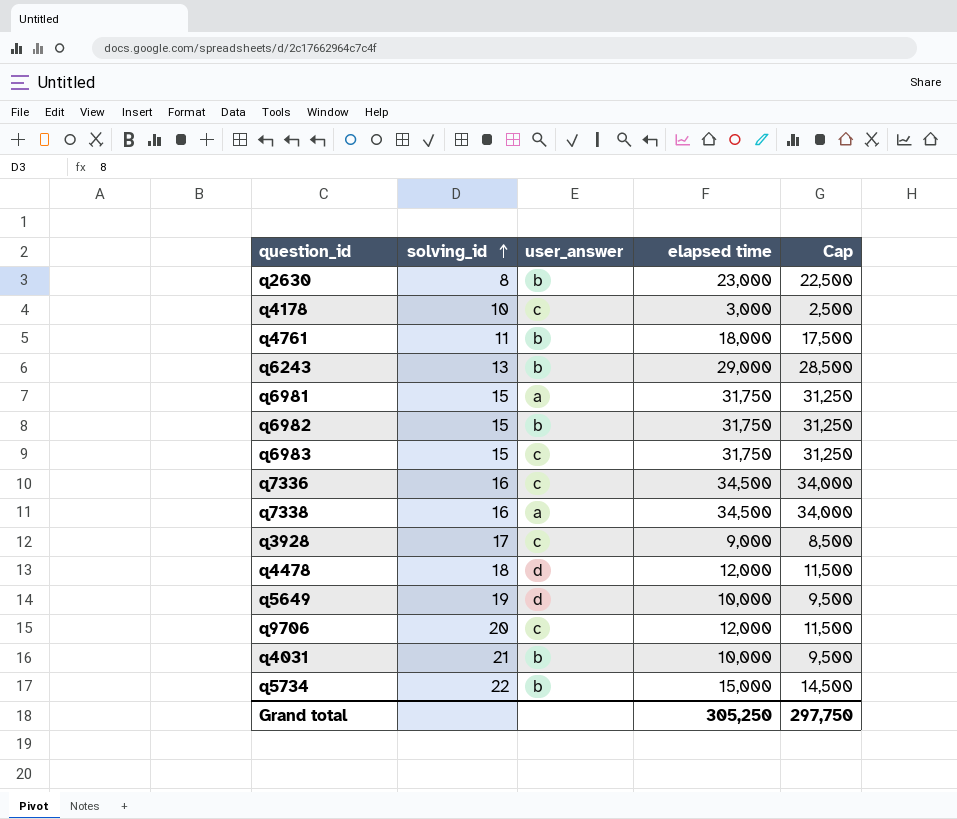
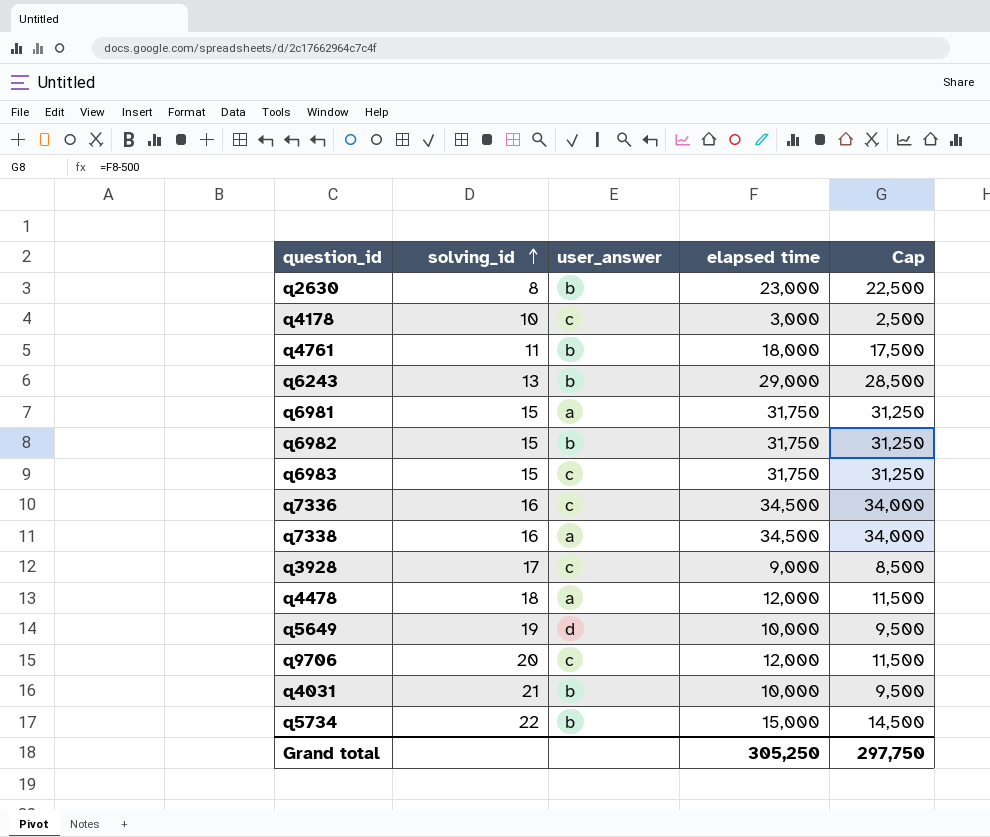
q4478 | user_answer: d -> a

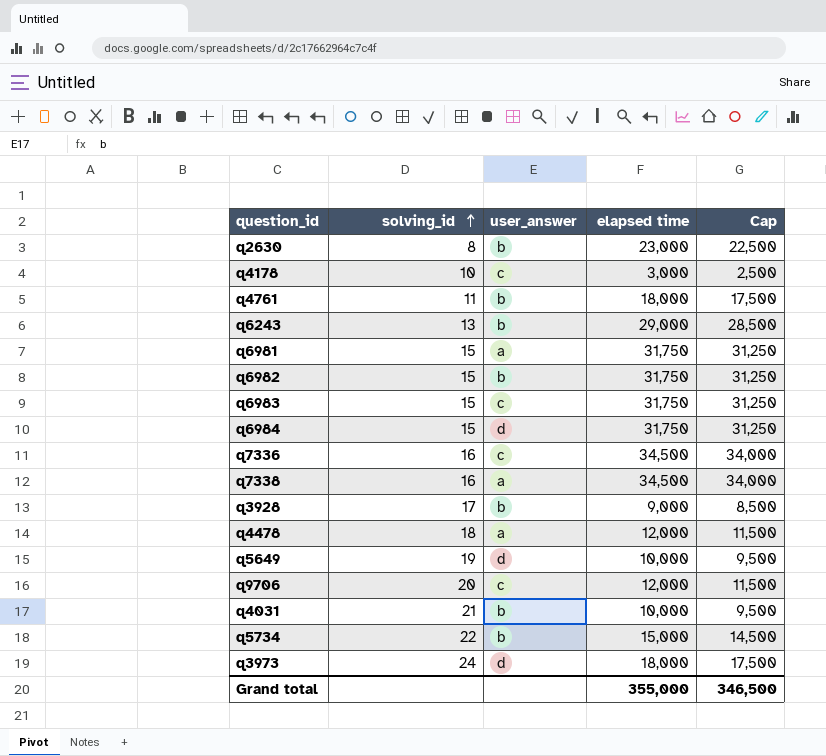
row q6984: none -> 15 | d | 31,750 | 31,250
q3928 | user_answer: c -> b
row q3973: none -> 24 | d | 18,000 | 17,500
Grand total | elapsed time: 305,250 -> 355,000
Grand total | Cap: 297,750 -> 346,500

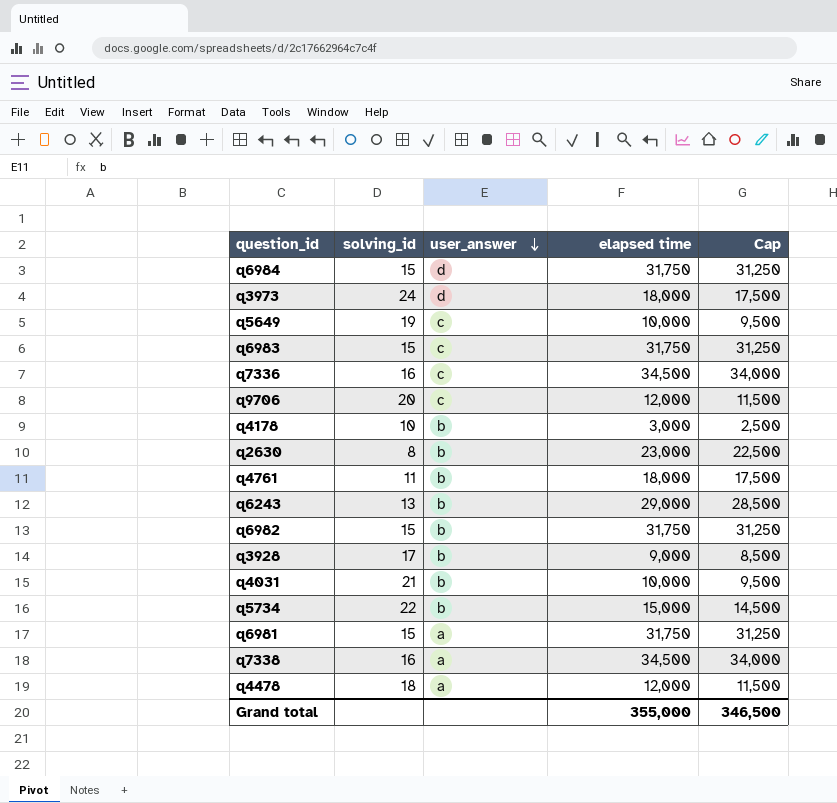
row order: solving_id ascending -> user_answer descending
q5649 | user_answer: d -> c
q4178 | user_answer: c -> b

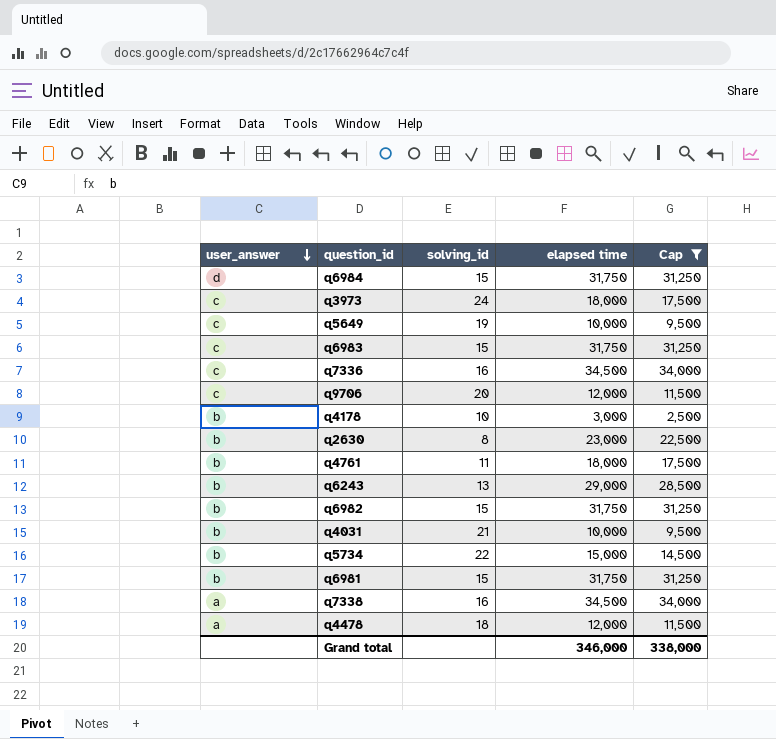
filter: none -> Cap != 8,500
column user_answer | position: 3 -> 1
q3973 | user_answer: d -> c
q6981 | user_answer: a -> b
Grand total | elapsed time: 355,000 -> 346,000
Grand total | Cap: 346,500 -> 338,000

